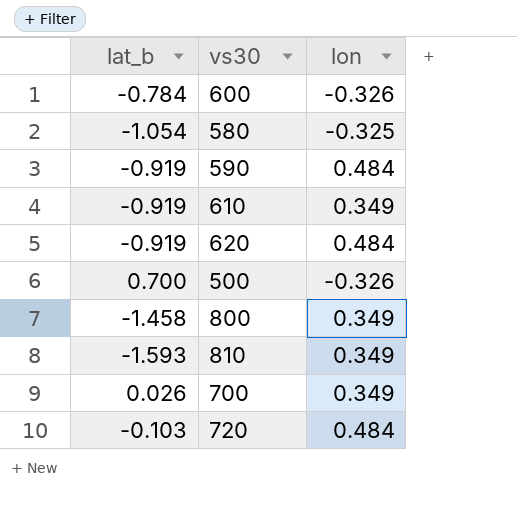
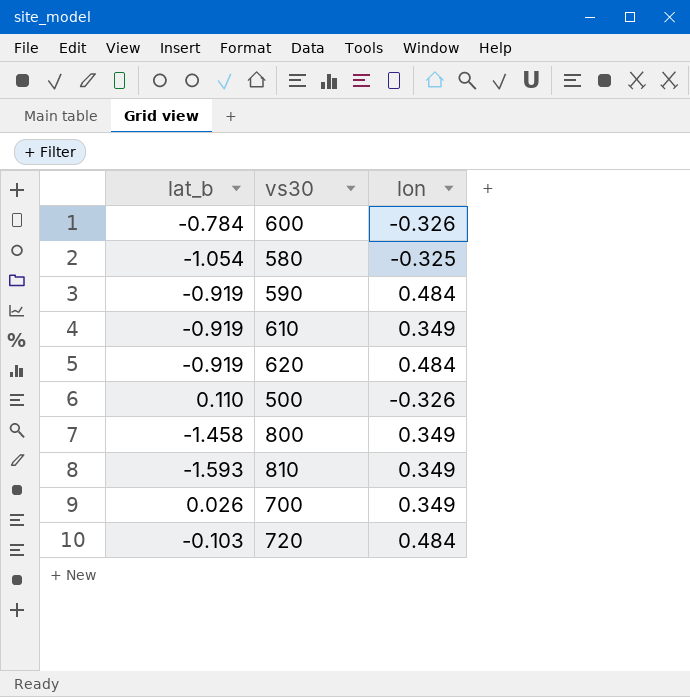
500 | lat_b: 0.700 -> 0.110

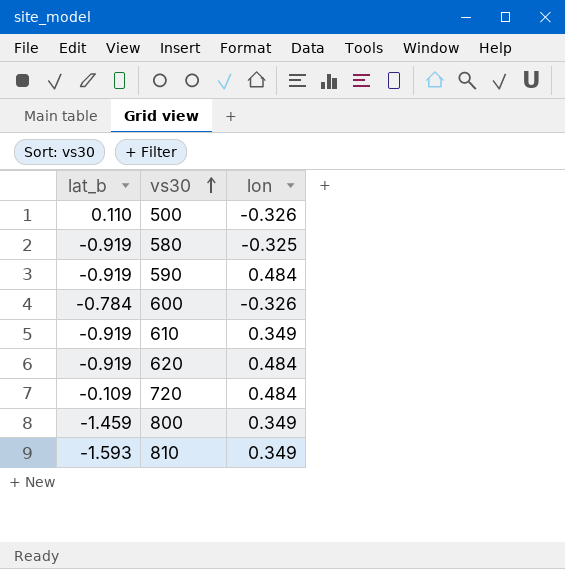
row order: none -> vs30 ascending
row 700: 0.026 | 0.349 -> none
580 | lat_b: -1.054 -> -0.919
720 | lat_b: -0.103 -> -0.109
800 | lat_b: -1.458 -> -1.459

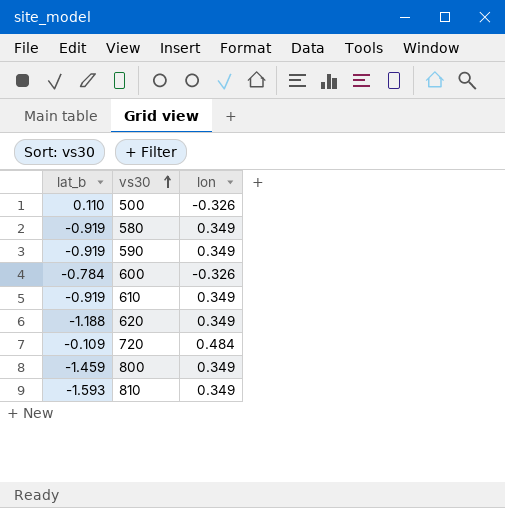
580 | lon: -0.325 -> 0.349
590 | lon: 0.484 -> 0.349
620 | lat_b: -0.919 -> -1.188
620 | lon: 0.484 -> 0.349

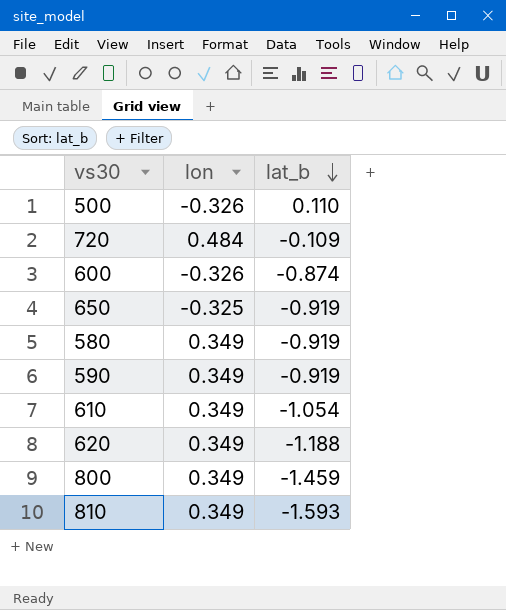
row order: vs30 ascending -> lat_b descending
column lat_b | position: 1 -> 3
600 | lat_b: -0.784 -> -0.874
row 650: none -> -0.325 | -0.919
610 | lat_b: -0.919 -> -1.054

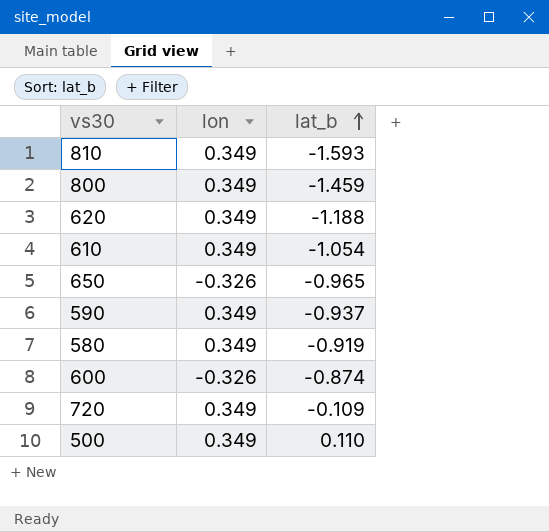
row order: lat_b descending -> lat_b ascending
650 | lon: -0.325 -> -0.326
650 | lat_b: -0.919 -> -0.965
590 | lat_b: -0.919 -> -0.937
720 | lon: 0.484 -> 0.349
500 | lon: -0.326 -> 0.349

